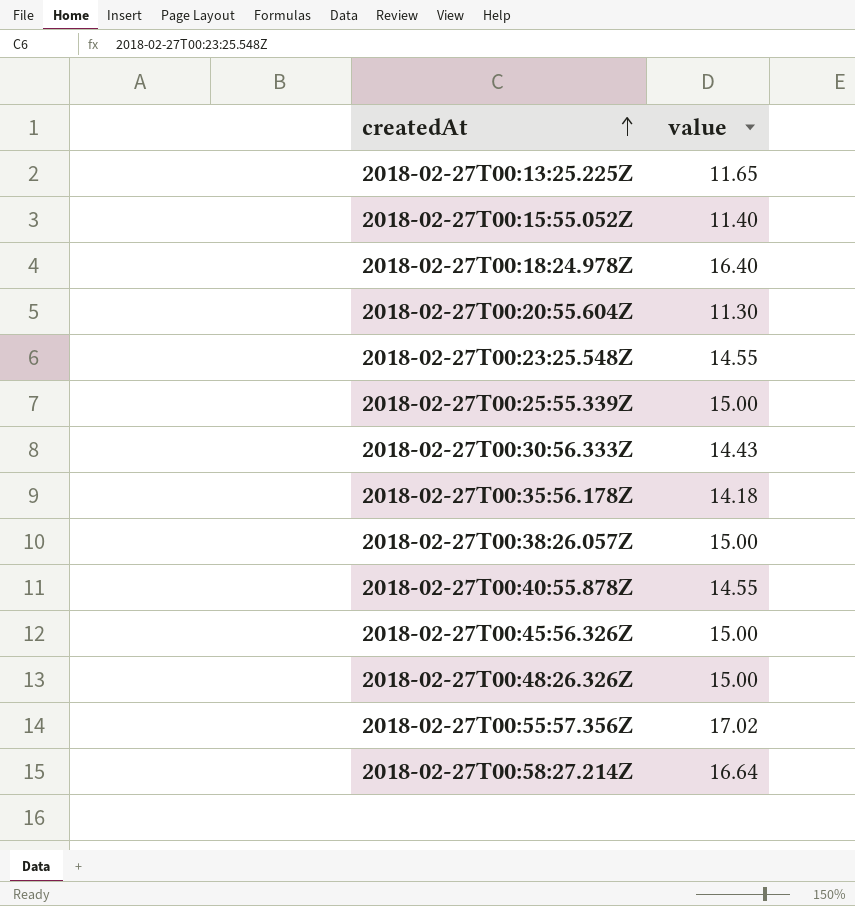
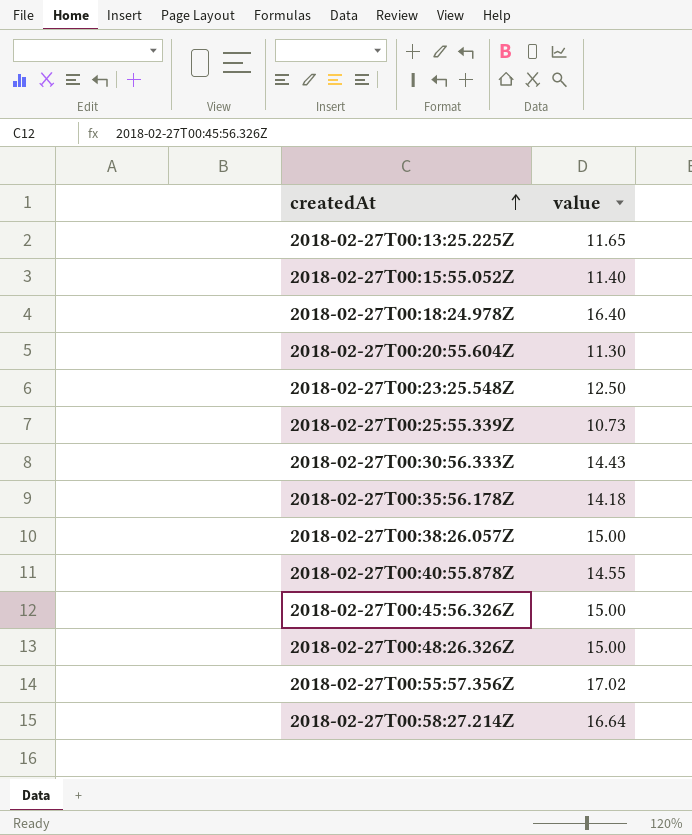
2018-02-27T00:23:25.548Z | value: 14.55 -> 12.50
2018-02-27T00:25:55.339Z | value: 15.00 -> 10.73

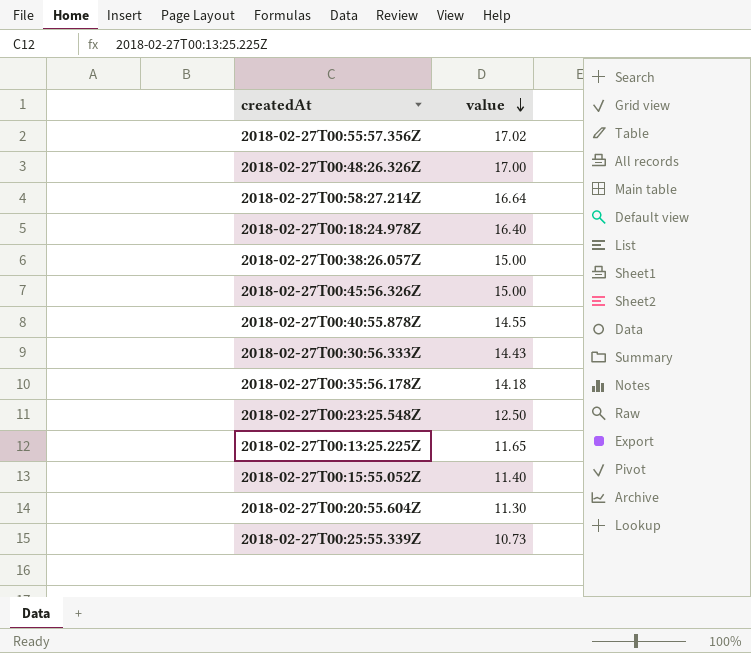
row order: createdAt ascending -> value descending
2018-02-27T00:48:26.326Z | value: 15.00 -> 17.00

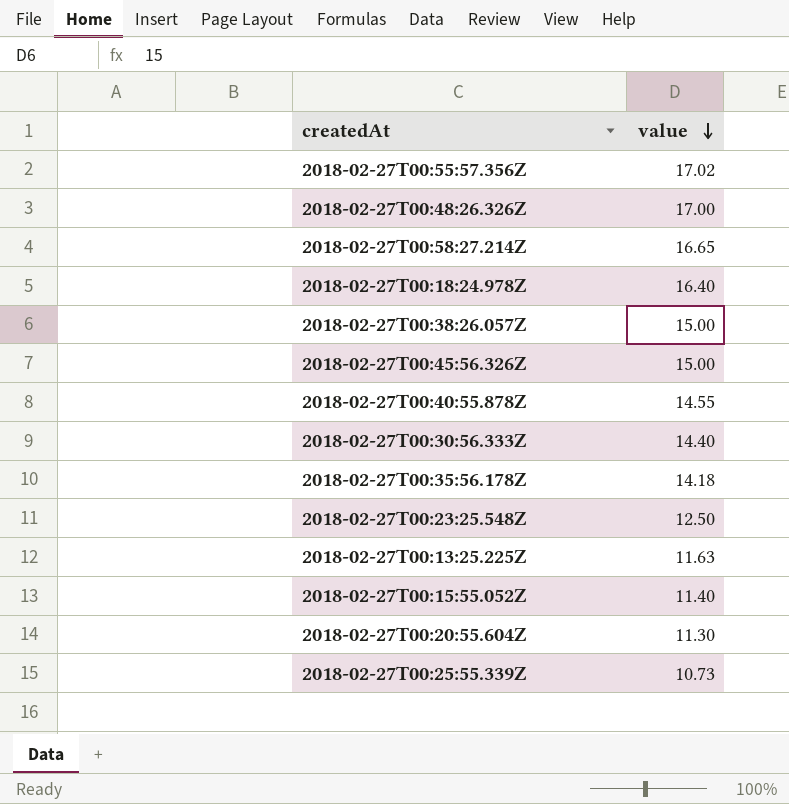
2018-02-27T00:58:27.214Z | value: 16.64 -> 16.65
2018-02-27T00:30:56.333Z | value: 14.43 -> 14.40
2018-02-27T00:13:25.225Z | value: 11.65 -> 11.63

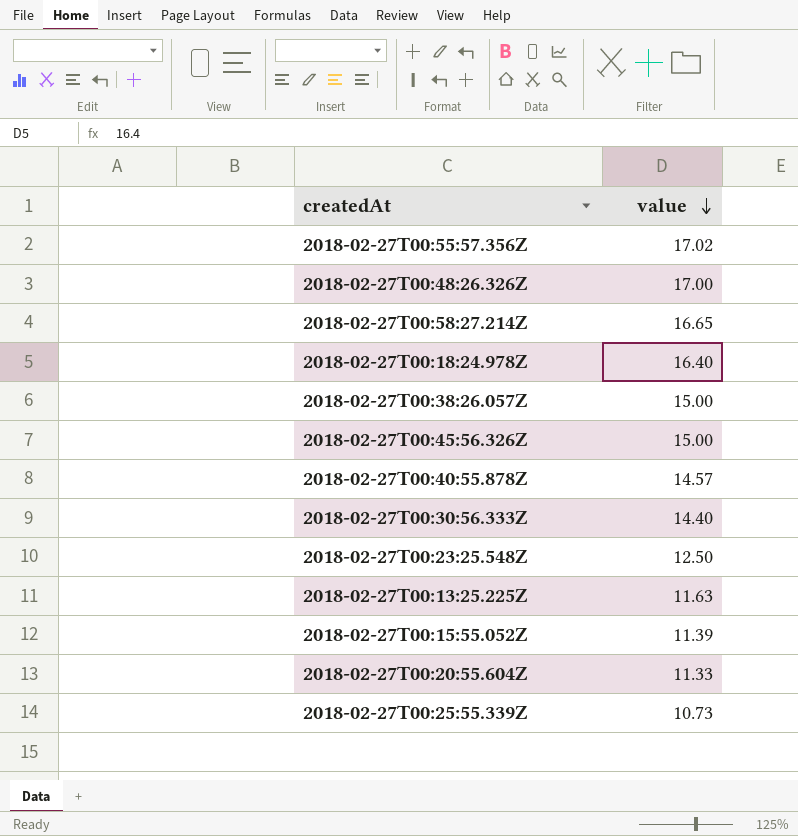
row 2018-02-27T00:35:56.178Z: 14.18 -> none
2018-02-27T00:40:55.878Z | value: 14.55 -> 14.57
2018-02-27T00:15:55.052Z | value: 11.40 -> 11.39
2018-02-27T00:20:55.604Z | value: 11.30 -> 11.33

